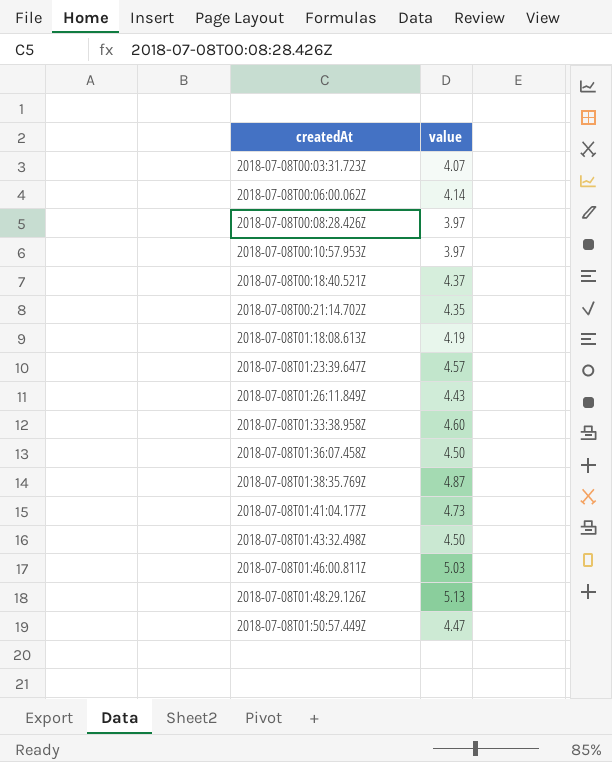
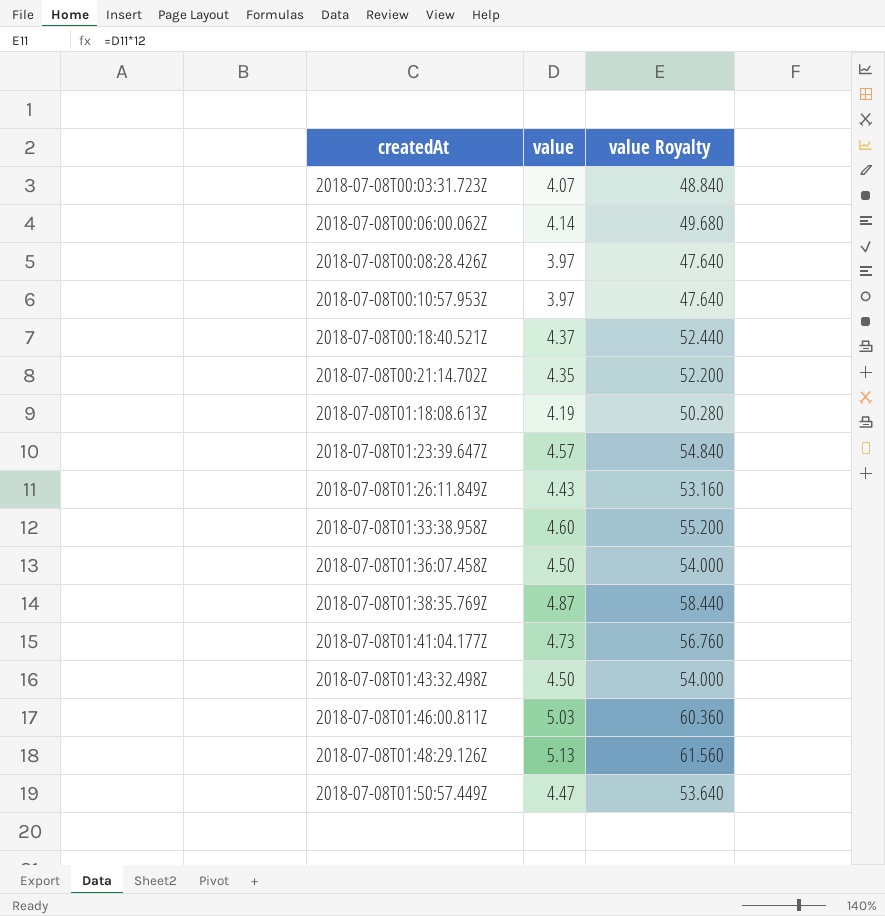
column value Royalty | formula: none -> [value] * 12

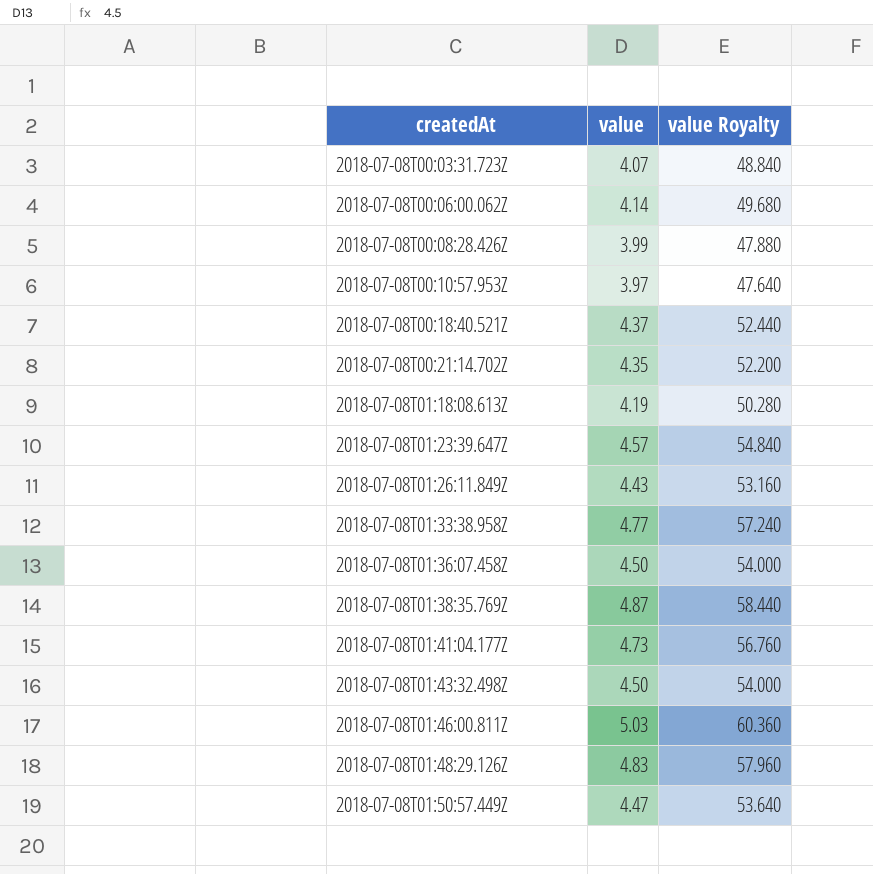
2018-07-08T00:08:28.426Z | value: 3.97 -> 3.99
2018-07-08T00:08:28.426Z | value Royalty: 47.640 -> 47.880
2018-07-08T01:33:38.958Z | value: 4.60 -> 4.77
2018-07-08T01:33:38.958Z | value Royalty: 55.200 -> 57.240
2018-07-08T01:48:29.126Z | value: 5.13 -> 4.83
2018-07-08T01:48:29.126Z | value Royalty: 61.560 -> 57.960

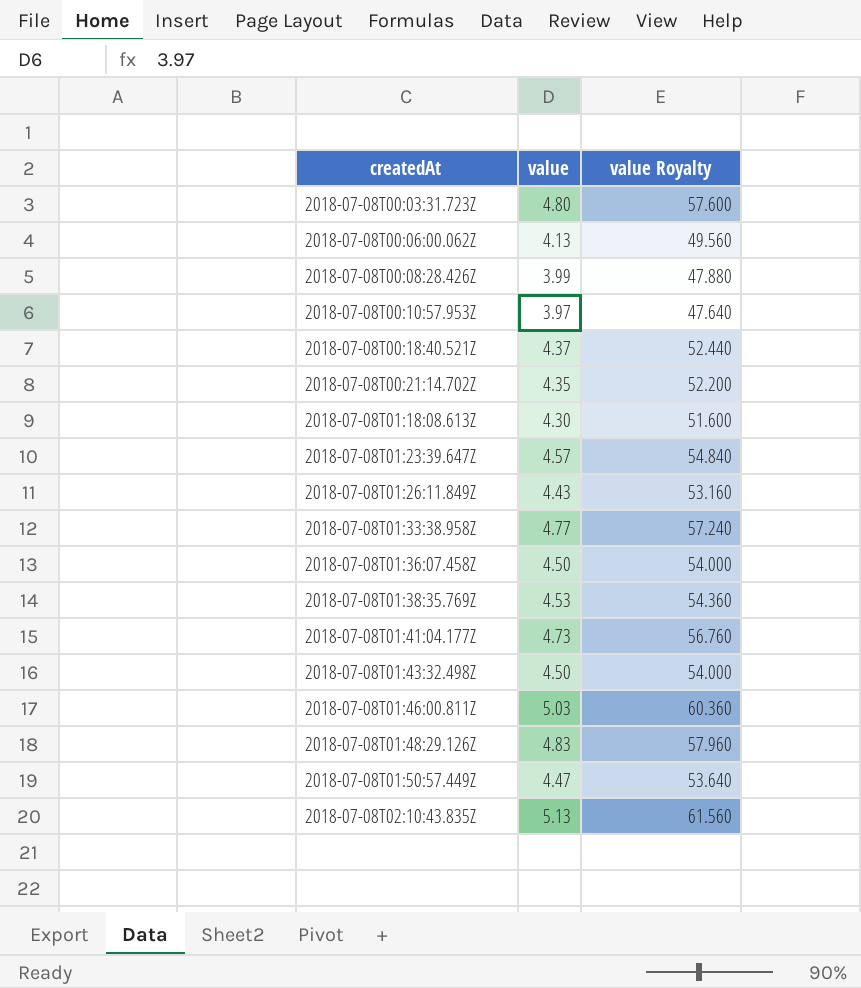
2018-07-08T00:03:31.723Z | value: 4.07 -> 4.80
2018-07-08T00:03:31.723Z | value Royalty: 48.840 -> 57.600
2018-07-08T00:06:00.062Z | value: 4.14 -> 4.13
2018-07-08T00:06:00.062Z | value Royalty: 49.680 -> 49.560
2018-07-08T01:18:08.613Z | value: 4.19 -> 4.30
2018-07-08T01:18:08.613Z | value Royalty: 50.280 -> 51.600
2018-07-08T01:38:35.769Z | value: 4.87 -> 4.53
2018-07-08T01:38:35.769Z | value Royalty: 58.440 -> 54.360
row 2018-07-08T02:10:43.835Z: none -> 5.13 | 61.560

